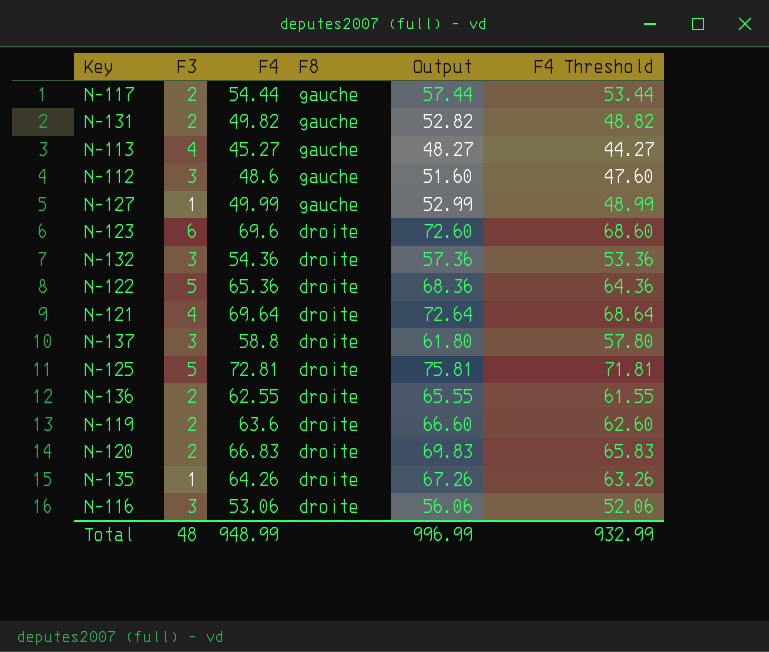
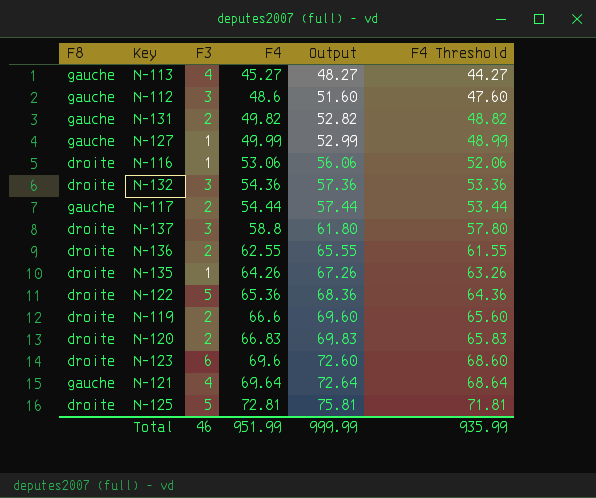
row order: F8 descending -> F4 ascending
column F8 | position: 4 -> 1
N-116 | F3: 3 -> 1
N-119 | F4: 63.6 -> 66.6
N-119 | Output: 66.60 -> 69.60
N-119 | F4 Threshold: 62.60 -> 65.60
N-121 | F8: droite -> gauche
Total | F3: 48 -> 46
Total | F4: 948.99 -> 951.99
Total | Output: 996.99 -> 999.99
Total | F4 Threshold: 932.99 -> 935.99

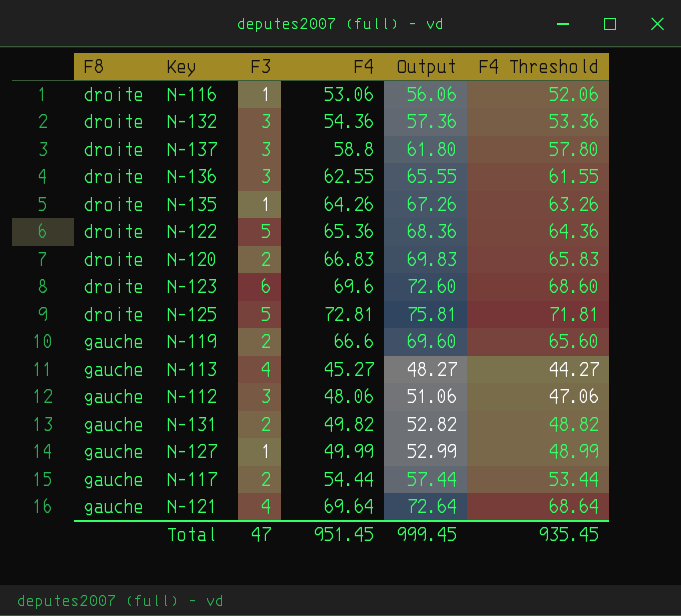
row order: F4 ascending -> F8 ascending
N-136 | F3: 2 -> 3
N-119 | F8: droite -> gauche
N-112 | F4: 48.6 -> 48.06
N-112 | Output: 51.60 -> 51.06
N-112 | F4 Threshold: 47.60 -> 47.06
Total | F3: 46 -> 47
Total | F4: 951.99 -> 951.45
Total | Output: 999.99 -> 999.45
Total | F4 Threshold: 935.99 -> 935.45

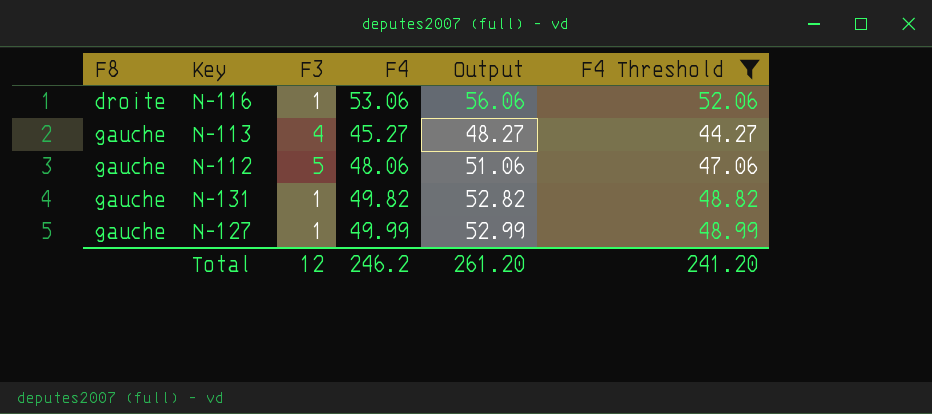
filter: none -> F4 Threshold <= 52.06
N-112 | F3: 3 -> 5
N-131 | F3: 2 -> 1
Total | F3: 47 -> 12
Total | F4: 951.45 -> 246.2
Total | Output: 999.45 -> 261.20
Total | F4 Threshold: 935.45 -> 241.20

